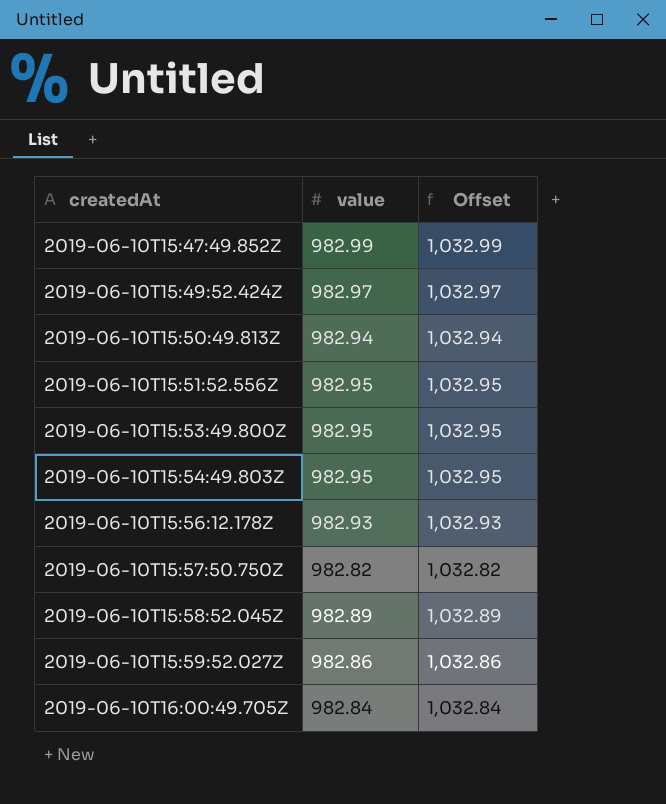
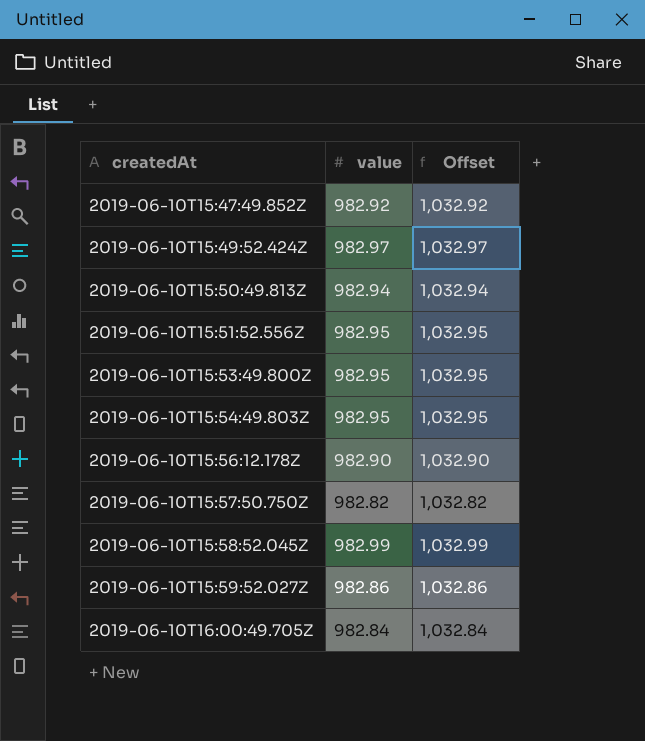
2019-06-10T15:47:49.852Z | value: 982.99 -> 982.92
2019-06-10T15:47:49.852Z | Offset: 1,032.99 -> 1,032.92
2019-06-10T15:56:12.178Z | value: 982.93 -> 982.90
2019-06-10T15:56:12.178Z | Offset: 1,032.93 -> 1,032.90
2019-06-10T15:58:52.045Z | value: 982.89 -> 982.99
2019-06-10T15:58:52.045Z | Offset: 1,032.89 -> 1,032.99

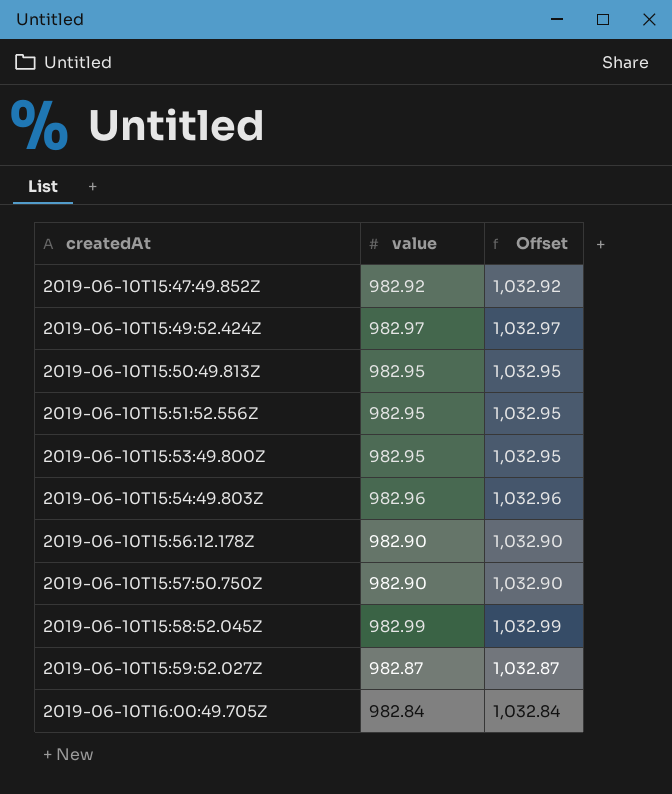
2019-06-10T15:50:49.813Z | value: 982.94 -> 982.95
2019-06-10T15:50:49.813Z | Offset: 1,032.94 -> 1,032.95
2019-06-10T15:54:49.803Z | value: 982.95 -> 982.96
2019-06-10T15:54:49.803Z | Offset: 1,032.95 -> 1,032.96
2019-06-10T15:57:50.750Z | value: 982.82 -> 982.90
2019-06-10T15:57:50.750Z | Offset: 1,032.82 -> 1,032.90
2019-06-10T15:59:52.027Z | value: 982.86 -> 982.87
2019-06-10T15:59:52.027Z | Offset: 1,032.86 -> 1,032.87

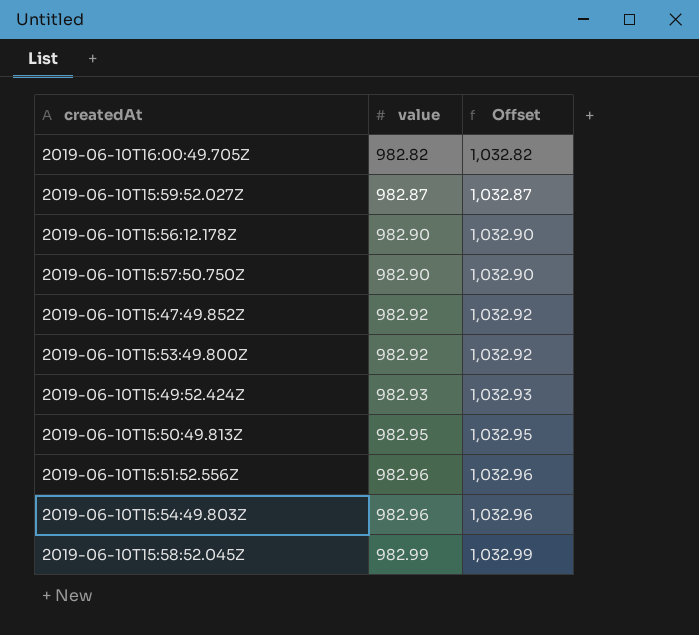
row order: createdAt ascending -> value ascending
2019-06-10T16:00:49.705Z | value: 982.84 -> 982.82
2019-06-10T16:00:49.705Z | Offset: 1,032.84 -> 1,032.82
2019-06-10T15:53:49.800Z | value: 982.95 -> 982.92
2019-06-10T15:53:49.800Z | Offset: 1,032.95 -> 1,032.92
2019-06-10T15:49:52.424Z | value: 982.97 -> 982.93
2019-06-10T15:49:52.424Z | Offset: 1,032.97 -> 1,032.93
2019-06-10T15:51:52.556Z | value: 982.95 -> 982.96
2019-06-10T15:51:52.556Z | Offset: 1,032.95 -> 1,032.96

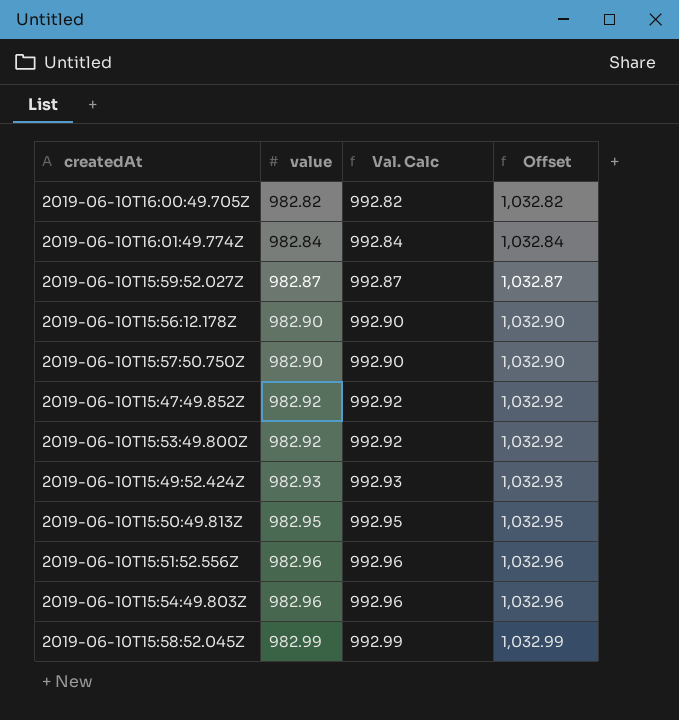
column Val. Calc | formula: none -> [value] + 10
row 2019-06-10T16:01:49.774Z: none -> 982.84 | 992.84 | 1,032.84

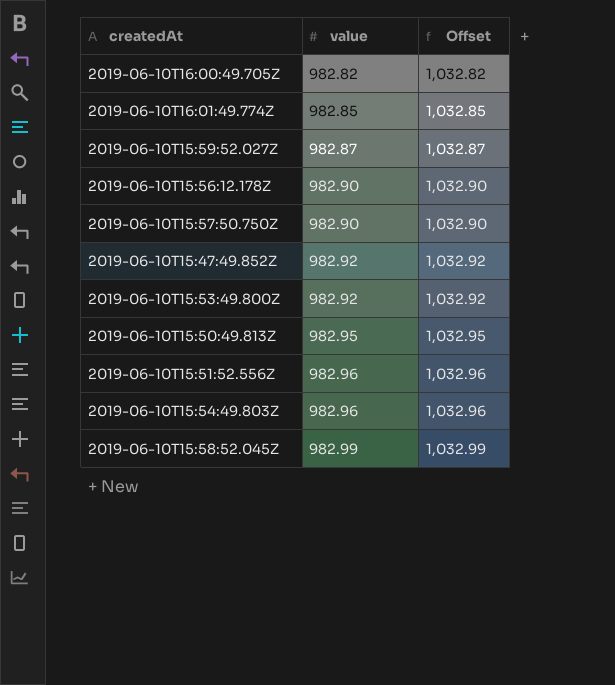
column Val. Calc | formula: [value] + 10 -> none
row 2019-06-10T15:49:52.424Z: 982.93 | 992.93 | 1,032.93 -> none
2019-06-10T16:01:49.774Z | value: 982.84 -> 982.85
2019-06-10T16:01:49.774Z | Offset: 1,032.84 -> 1,032.85

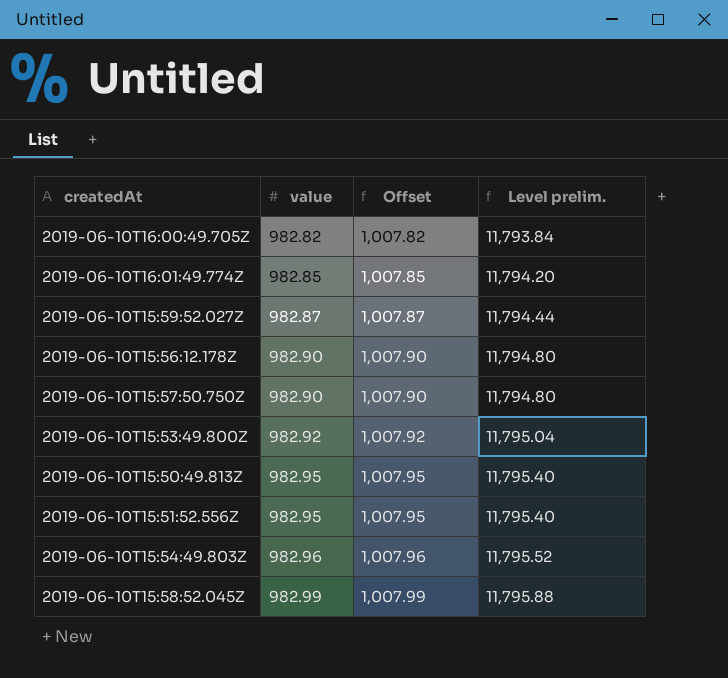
column Offset | formula: [value] + 50 -> [value] + 25
column Level prelim. | formula: none -> [value] * 12
row 2019-06-10T15:47:49.852Z: 982.92 | 1,032.92 -> none
2019-06-10T15:51:52.556Z | value: 982.96 -> 982.95

